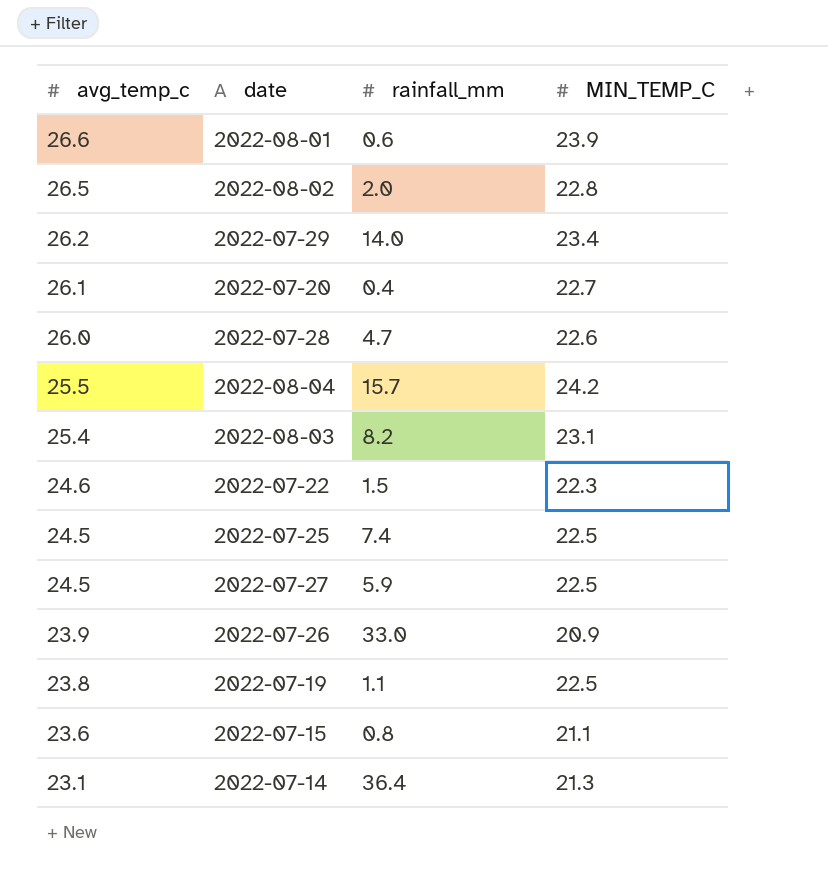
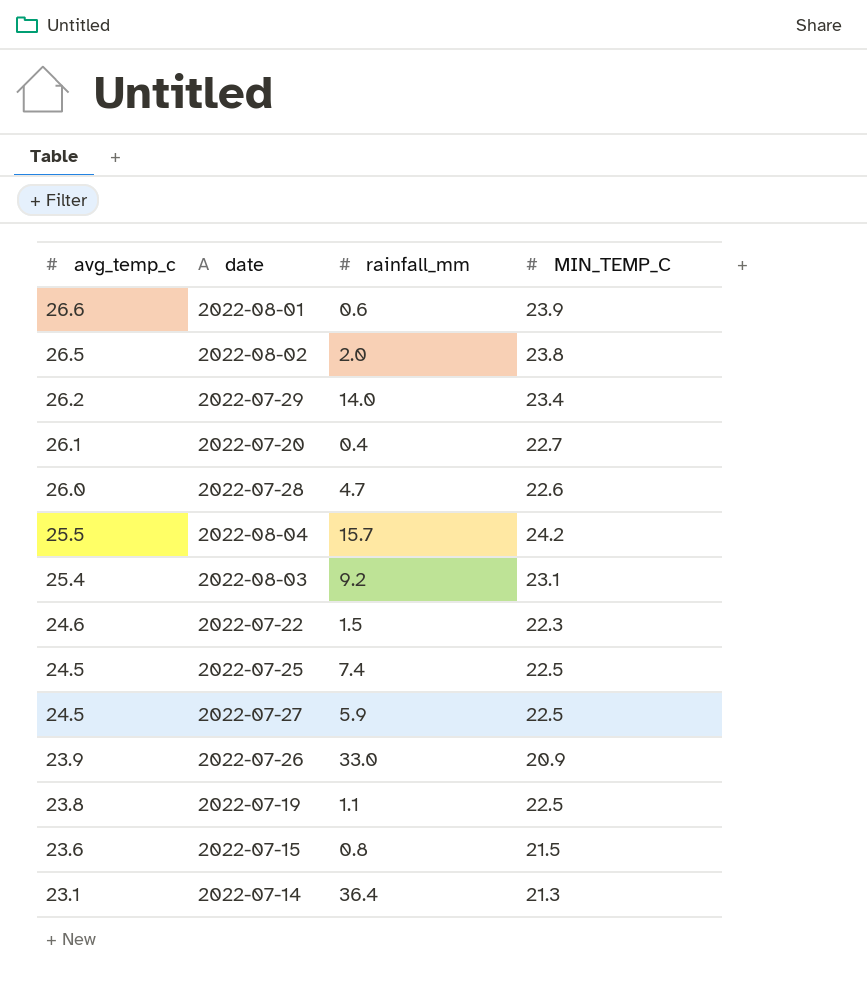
2022-08-02 | MIN_TEMP_C: 22.8 -> 23.8
2022-08-03 | rainfall_mm: 8.2 -> 9.2
2022-07-15 | MIN_TEMP_C: 21.1 -> 21.5

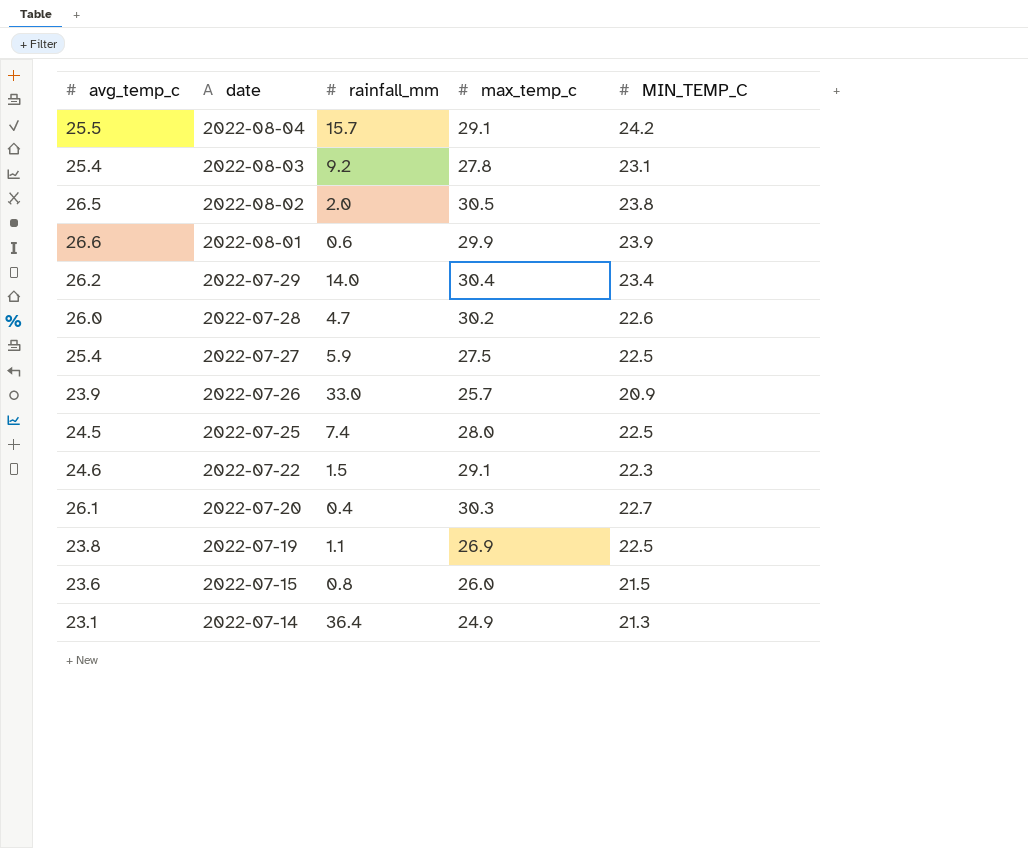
row order: avg_temp_c descending -> date descending
column max_temp_c | position: none -> 4
2022-07-27 | avg_temp_c: 24.5 -> 25.4

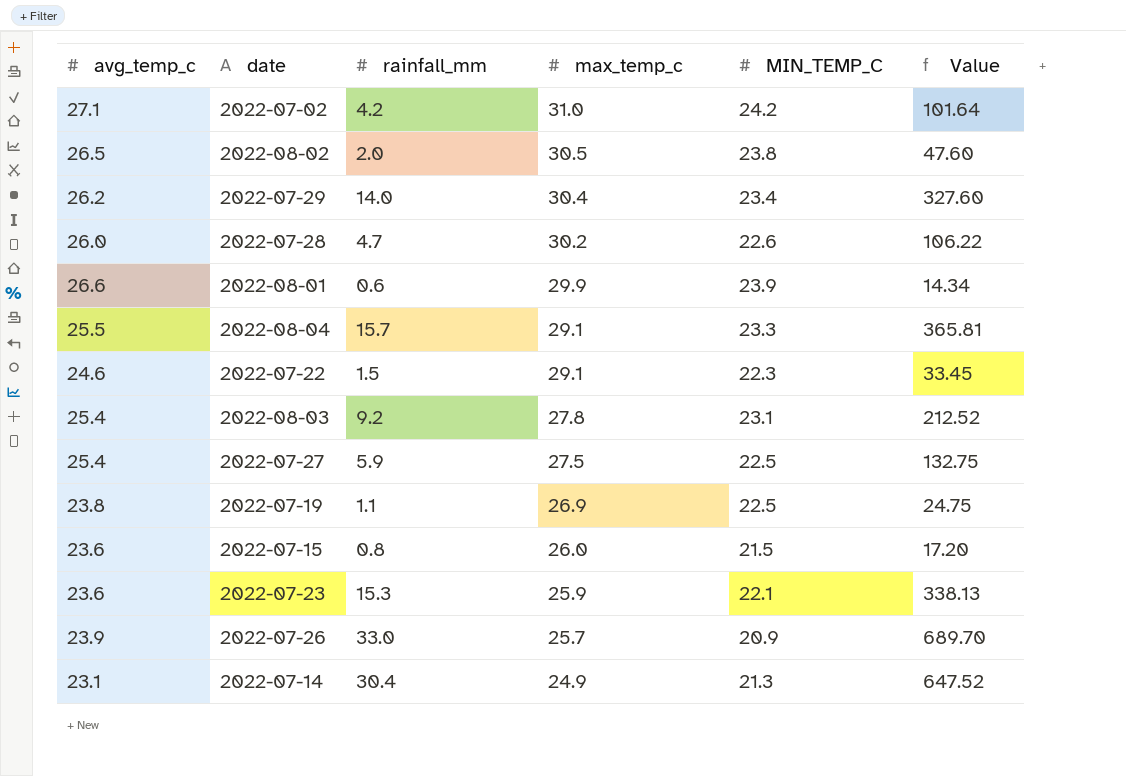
row order: date descending -> max_temp_c descending
column Value | formula: none -> [rainfall_mm] * [MIN_TEMP_C]
row 2022-07-25: 24.5 | 7.4 | 28.0 | 22.5 -> none
row 2022-07-20: 26.1 | 0.4 | 30.3 | 22.7 -> none
row 2022-07-02: none -> 27.1 | 4.2 | 31.0 | 24.2 | 101.64
2022-08-04 | MIN_TEMP_C: 24.2 -> 23.3
row 2022-07-23: none -> 23.6 | 15.3 | 25.9 | 22.1 | 338.13
2022-07-14 | rainfall_mm: 36.4 -> 30.4

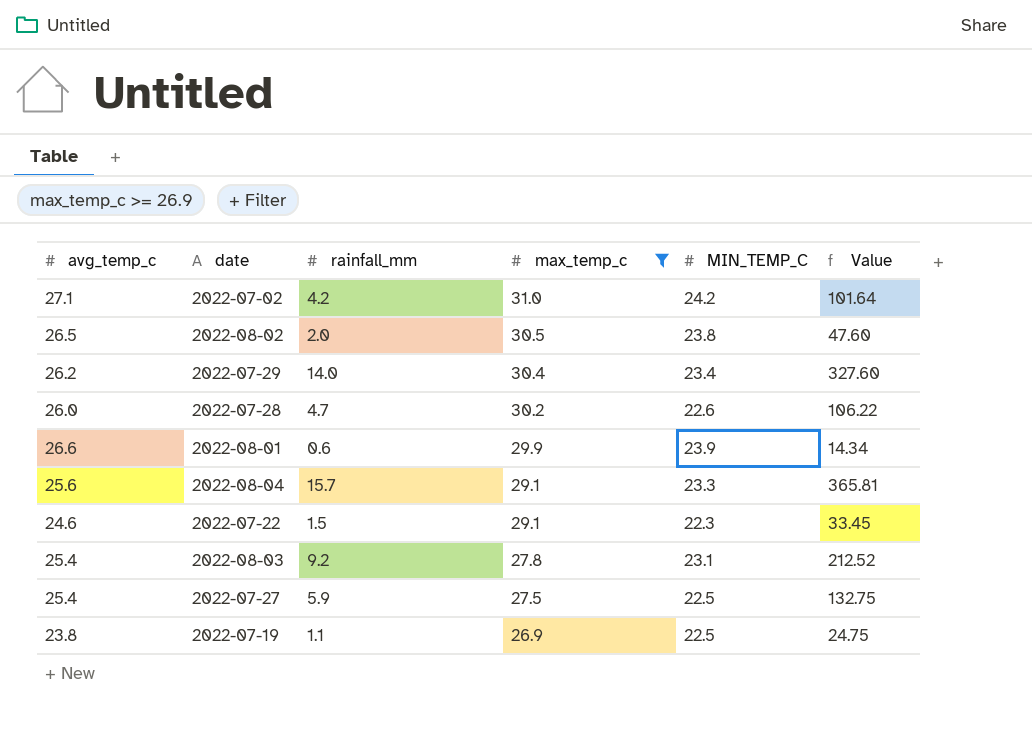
filter: none -> max_temp_c >= 26.9
2022-08-04 | avg_temp_c: 25.5 -> 25.6

